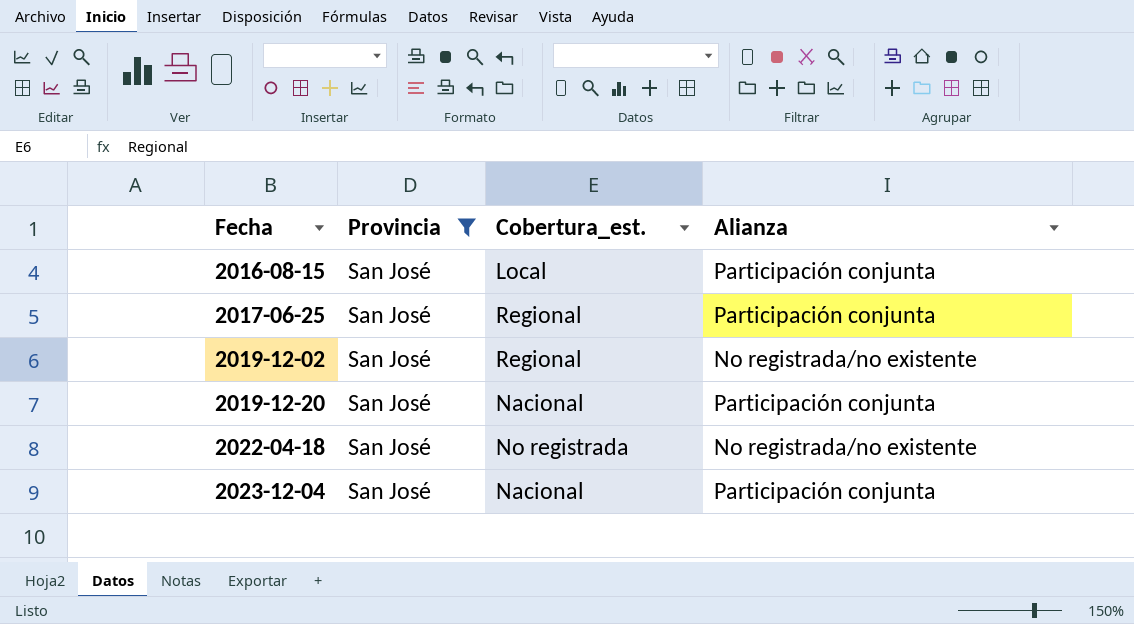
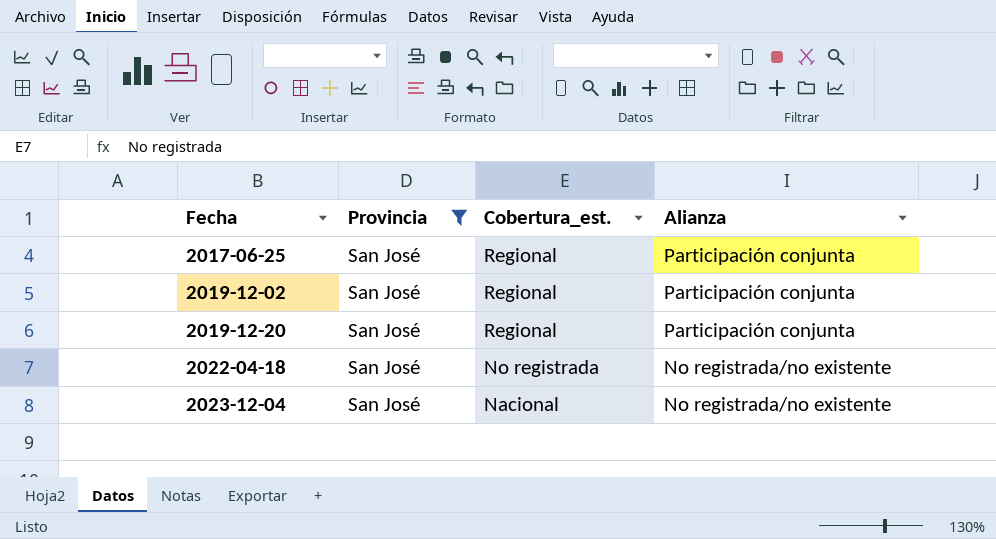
row 2016-08-15: San José | Local | Participación conjunta -> none
2019-12-02 | Alianza: No registrada/no existente -> Participación conjunta
2019-12-20 | Cobertura_est.: Nacional -> Regional
2023-12-04 | Alianza: Participación conjunta -> No registrada/no existente

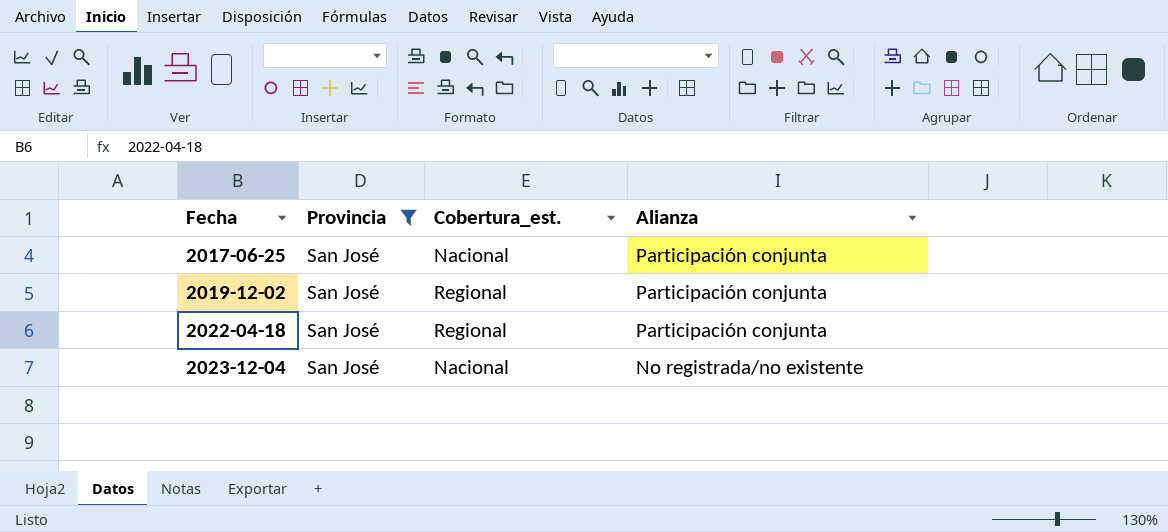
row 2019-12-20: San José | Regional | Participación conjunta -> none
2017-06-25 | Cobertura_est.: Regional -> Nacional
2022-04-18 | Cobertura_est.: No registrada -> Regional
2022-04-18 | Alianza: No registrada/no existente -> Participación conjunta

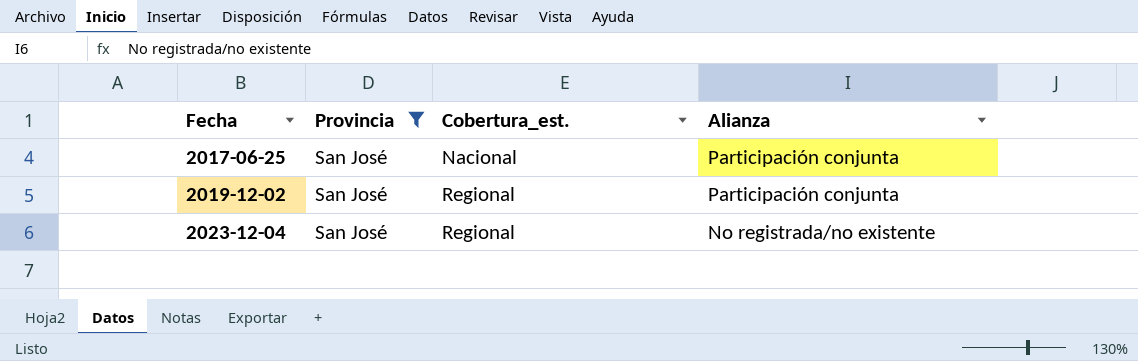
row 2022-04-18: San José | Regional | Participación conjunta -> none
2023-12-04 | Cobertura_est.: Nacional -> Regional

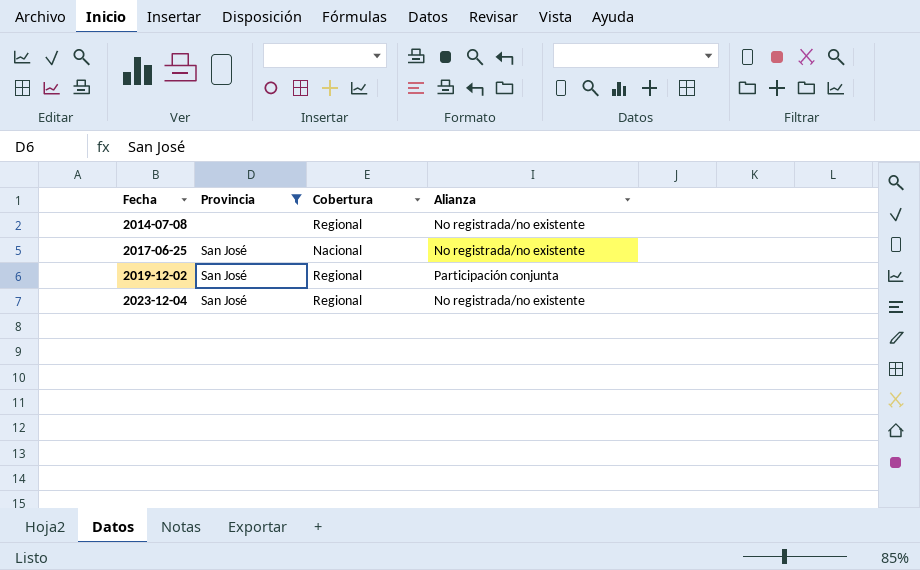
column name: Cobertura_est. -> Cobertura
row 2014-07-08: none -> none | Regional | No registrada/no existente
2017-06-25 | Alianza: Participación conjunta -> No registrada/no existente

